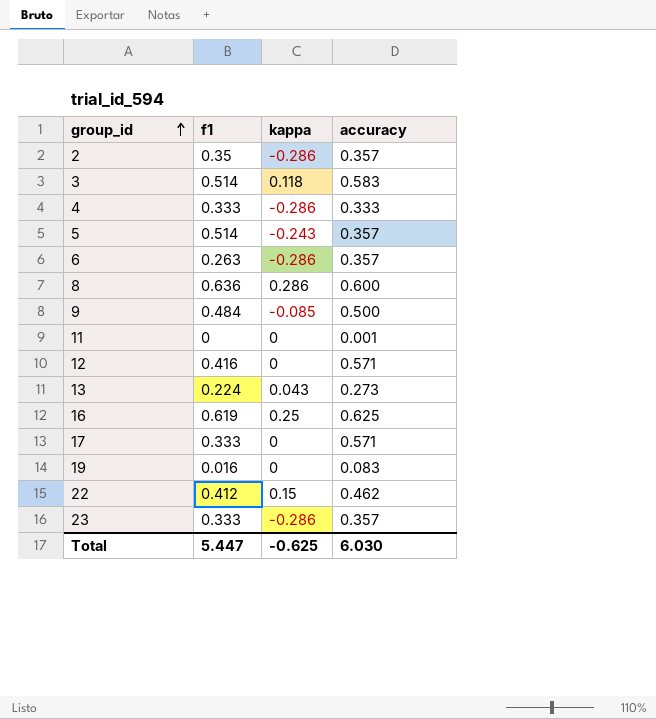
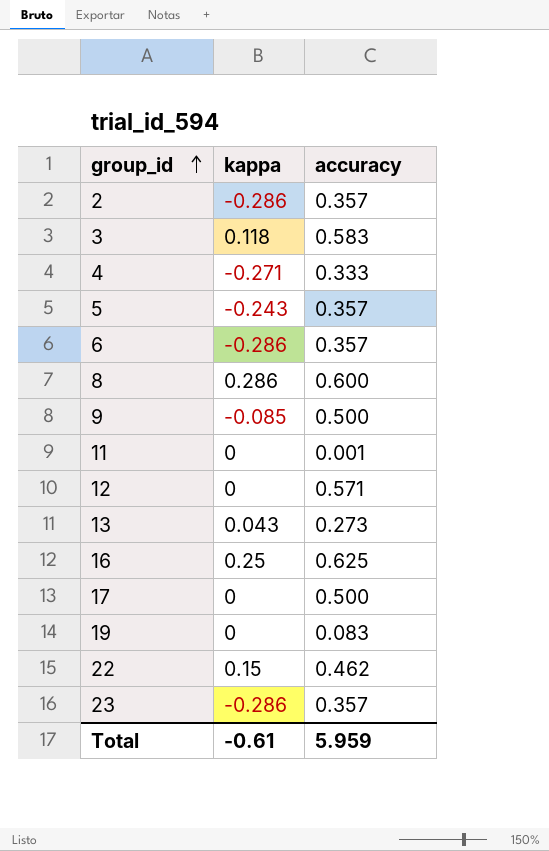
column f1 | position: 2 -> none
4 | kappa: -0.286 -> -0.271
17 | accuracy: 0.571 -> 0.500
Total | kappa: -0.625 -> -0.61
Total | accuracy: 6.030 -> 5.959

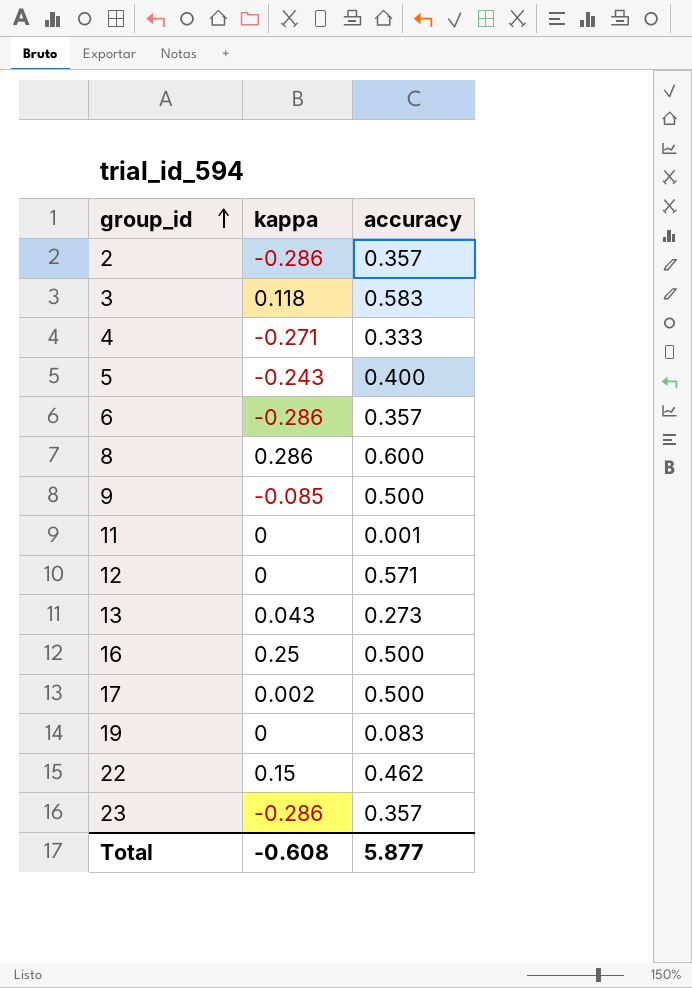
5 | accuracy: 0.357 -> 0.400
16 | accuracy: 0.625 -> 0.500
17 | kappa: 0 -> 0.002
Total | kappa: -0.61 -> -0.608
Total | accuracy: 5.959 -> 5.877

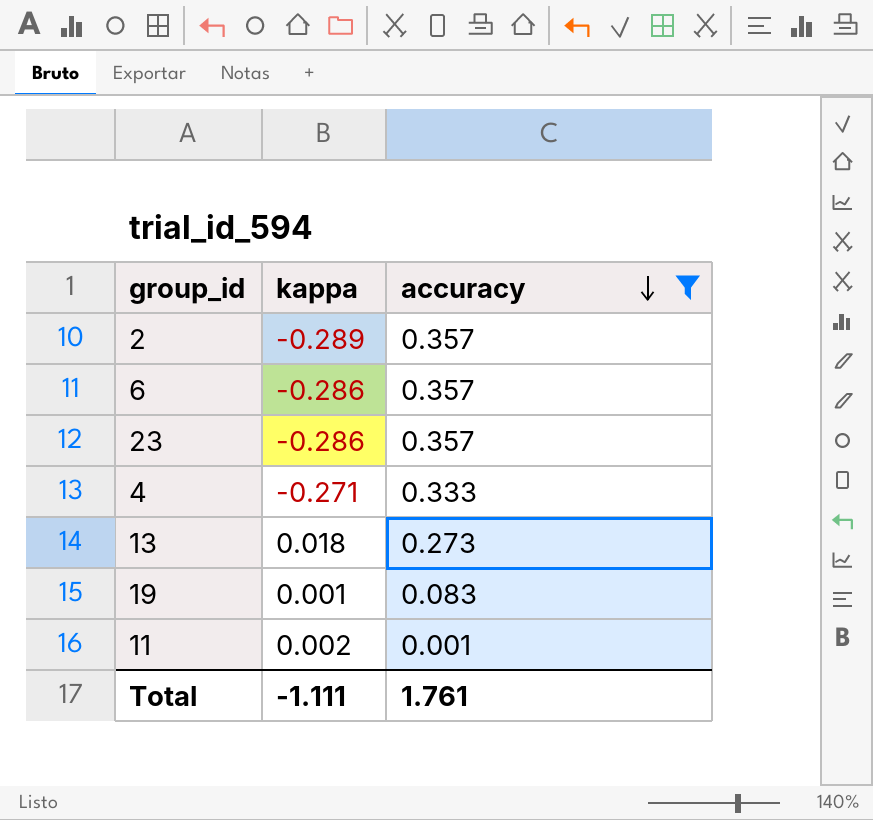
filter: none -> accuracy <= 0.357
row order: group_id ascending -> accuracy descending
2 | kappa: -0.286 -> -0.289
13 | kappa: 0.043 -> 0.018
19 | kappa: 0 -> 0.001
11 | kappa: 0 -> 0.002
Total | kappa: -0.608 -> -1.111
Total | accuracy: 5.877 -> 1.761

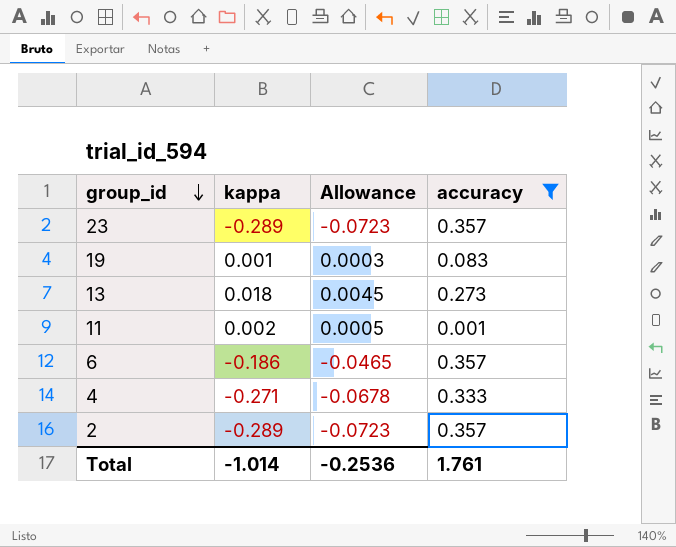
row order: accuracy descending -> group_id descending
column Allowance | formula: none -> [kappa] * 0.25
23 | kappa: -0.286 -> -0.289
6 | kappa: -0.286 -> -0.186
Total | kappa: -1.111 -> -1.014

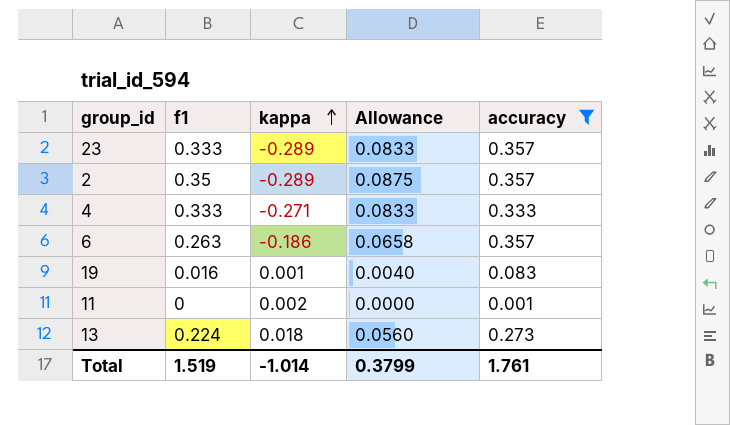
row order: group_id descending -> kappa ascending
column f1 | position: none -> 2
column Allowance | formula: [kappa] * 0.25 -> [f1] * 0.25
Total | Allowance: -0.2536 -> 0.3799

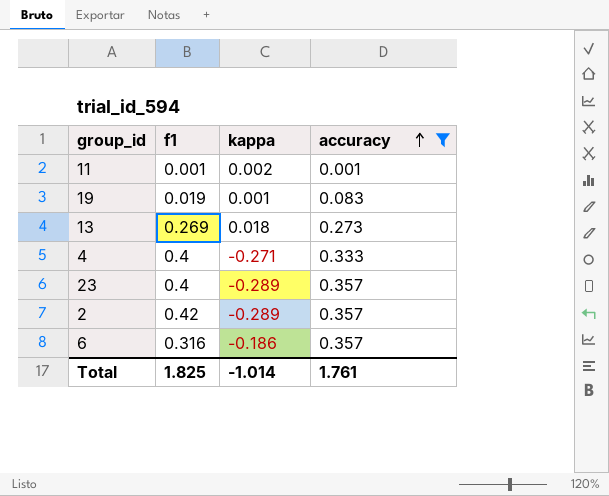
row order: kappa ascending -> accuracy ascending
column Allowance | formula: [f1] * 0.25 -> none
11 | f1: 0 -> 0.001
19 | f1: 0.016 -> 0.019
13 | f1: 0.224 -> 0.269
4 | f1: 0.333 -> 0.4
23 | f1: 0.333 -> 0.4
2 | f1: 0.35 -> 0.42
6 | f1: 0.263 -> 0.316
Total | f1: 1.519 -> 1.825

